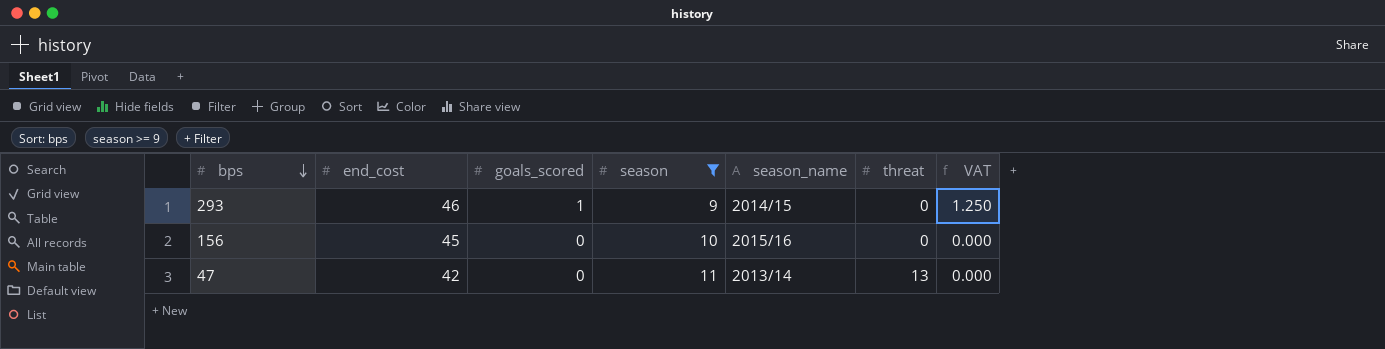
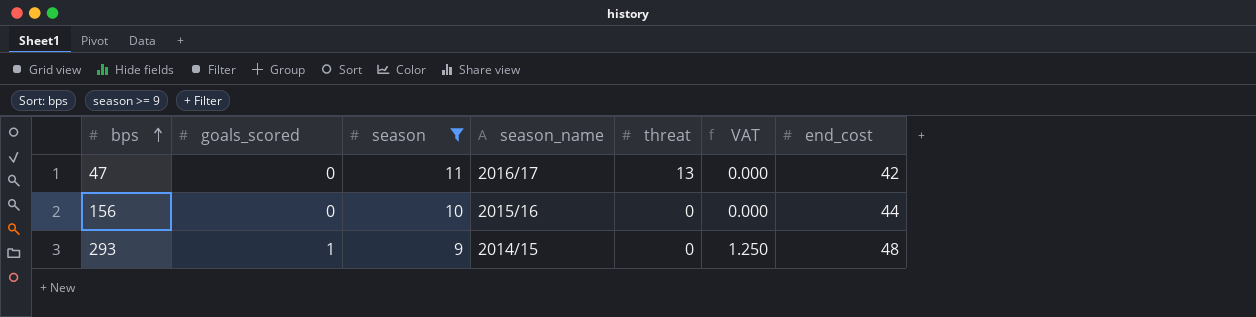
row order: bps descending -> bps ascending
column end_cost | position: 2 -> 7
47 | season_name: 2013/14 -> 2016/17
156 | end_cost: 45 -> 44
293 | end_cost: 46 -> 48

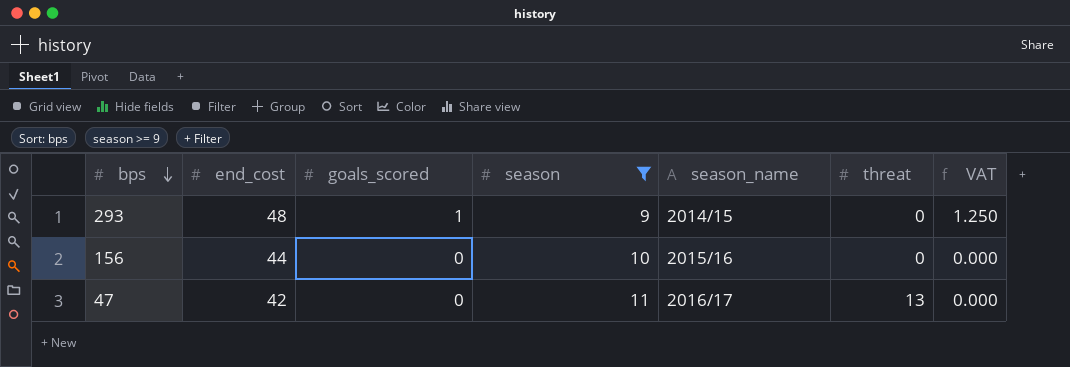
row order: bps ascending -> bps descending
column end_cost | position: 7 -> 2

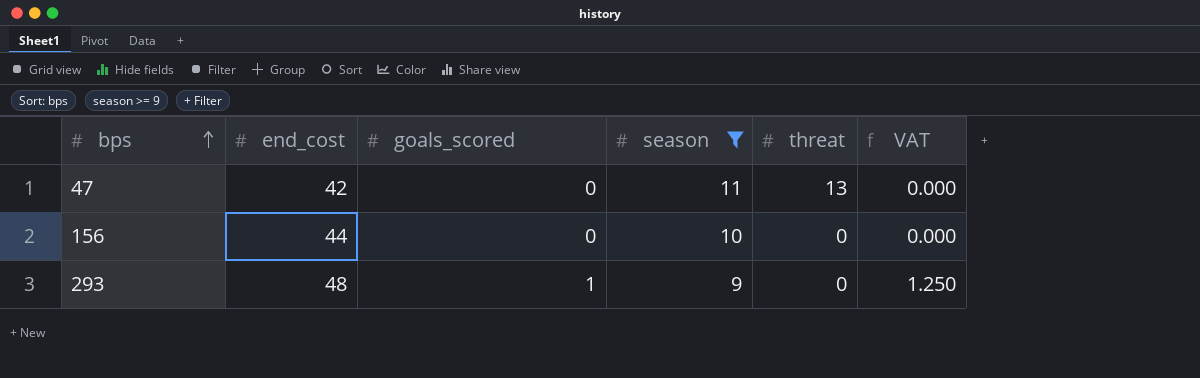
row order: bps descending -> bps ascending
column season_name | position: 5 -> none

